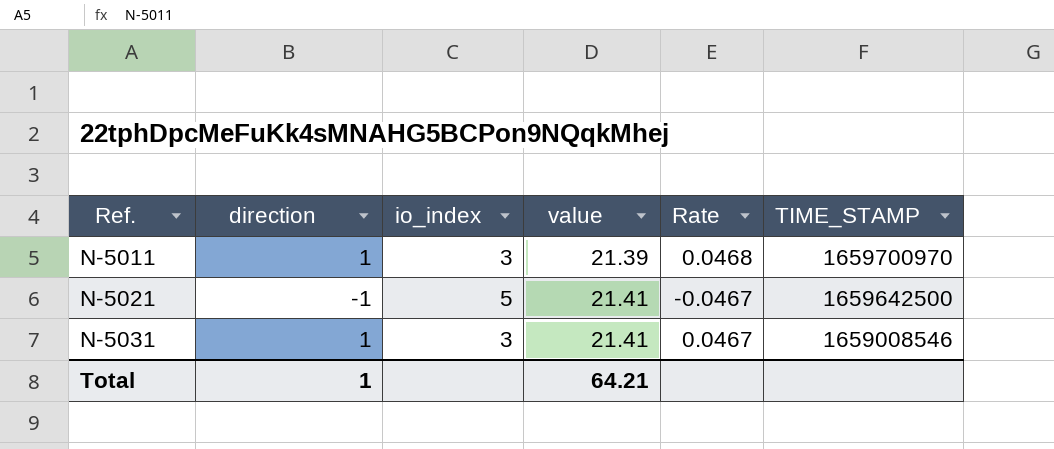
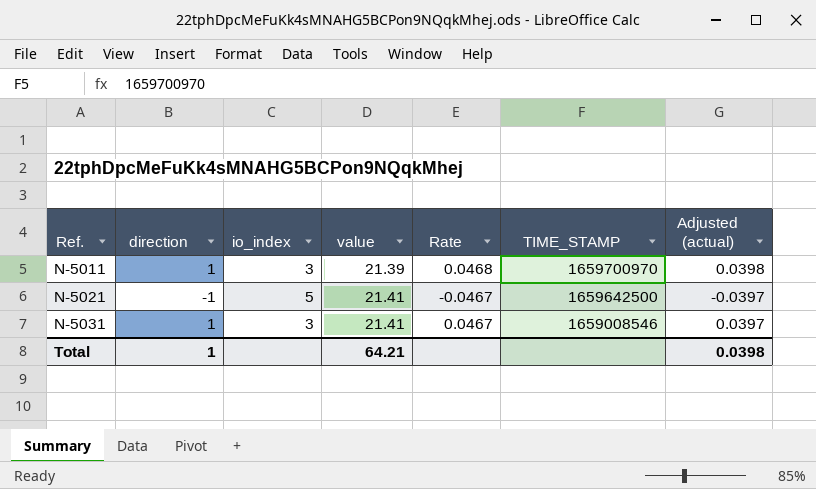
column Adjusted (actual) | formula: none -> [Rate] * 0.85

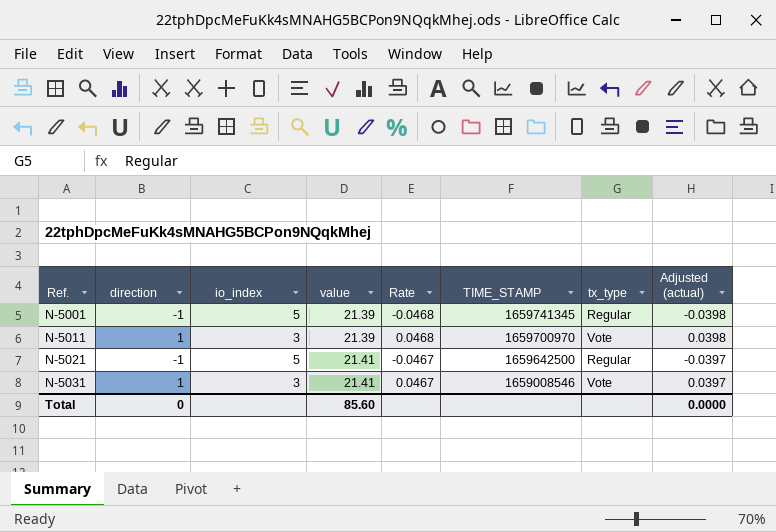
column tx_type | position: none -> 7
row N-5001: none -> -1 | 5 | 21.39 | -0.0468 | 1659741345 | Regular | -0.0398
Total | direction: 1 -> 0
Total | value: 64.21 -> 85.60
Total | Adjusted (actual): 0.0398 -> 0.0000

